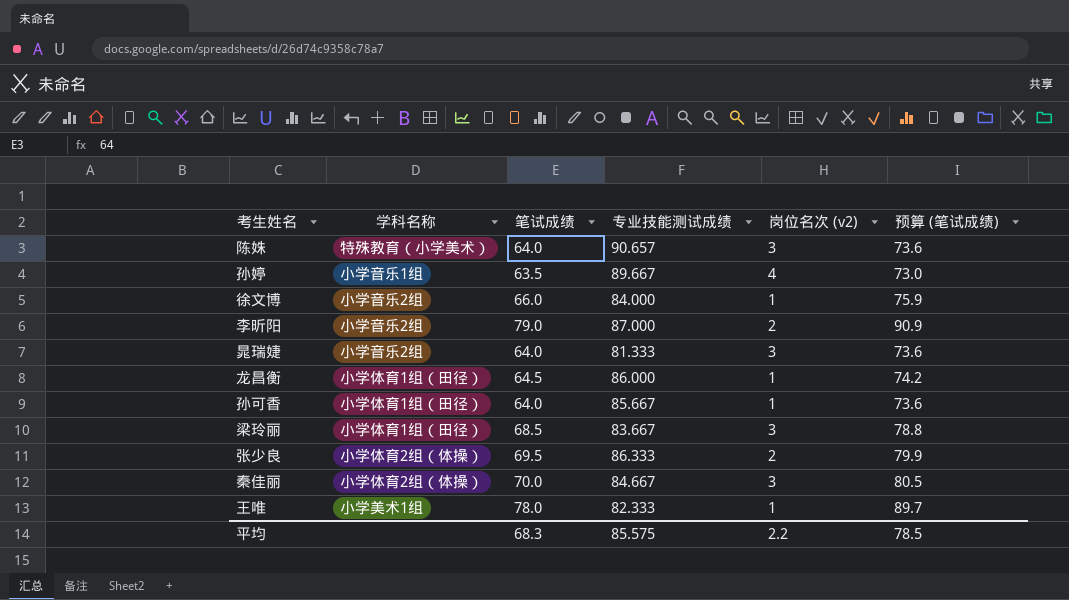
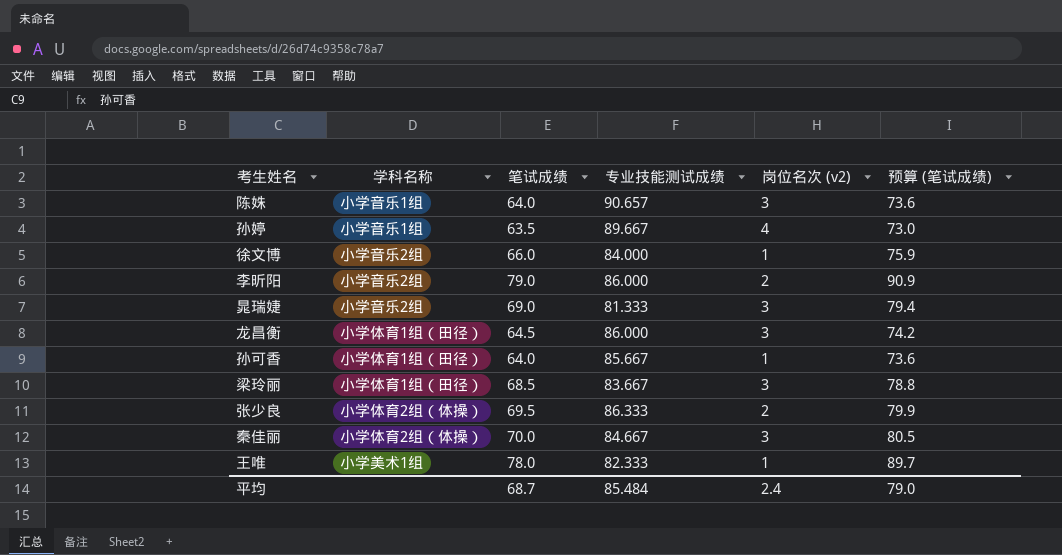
陈姝 | 学科名称: 特殊教育（小学美术） -> 小学音乐1组
李昕阳 | 专业技能测试成绩: 87.000 -> 86.000
晁瑞婕 | 笔试成绩: 64.0 -> 69.0
晁瑞婕 | 预算 (笔试成绩): 73.6 -> 79.4
龙昌衡 | 岗位名次 (v2): 1 -> 3
平均 | 笔试成绩: 68.3 -> 68.7
平均 | 专业技能测试成绩: 85.575 -> 85.484
平均 | 岗位名次 (v2): 2.2 -> 2.4
平均 | 预算 (笔试成绩): 78.5 -> 79.0

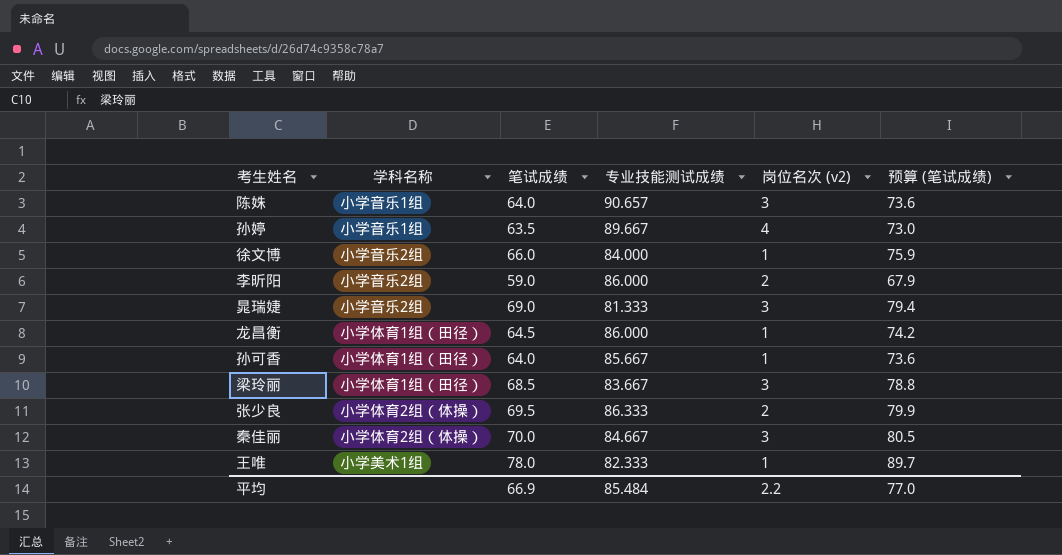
李昕阳 | 笔试成绩: 79.0 -> 59.0
李昕阳 | 预算 (笔试成绩): 90.9 -> 67.9
龙昌衡 | 岗位名次 (v2): 3 -> 1
平均 | 笔试成绩: 68.7 -> 66.9
平均 | 岗位名次 (v2): 2.4 -> 2.2
平均 | 预算 (笔试成绩): 79.0 -> 77.0

